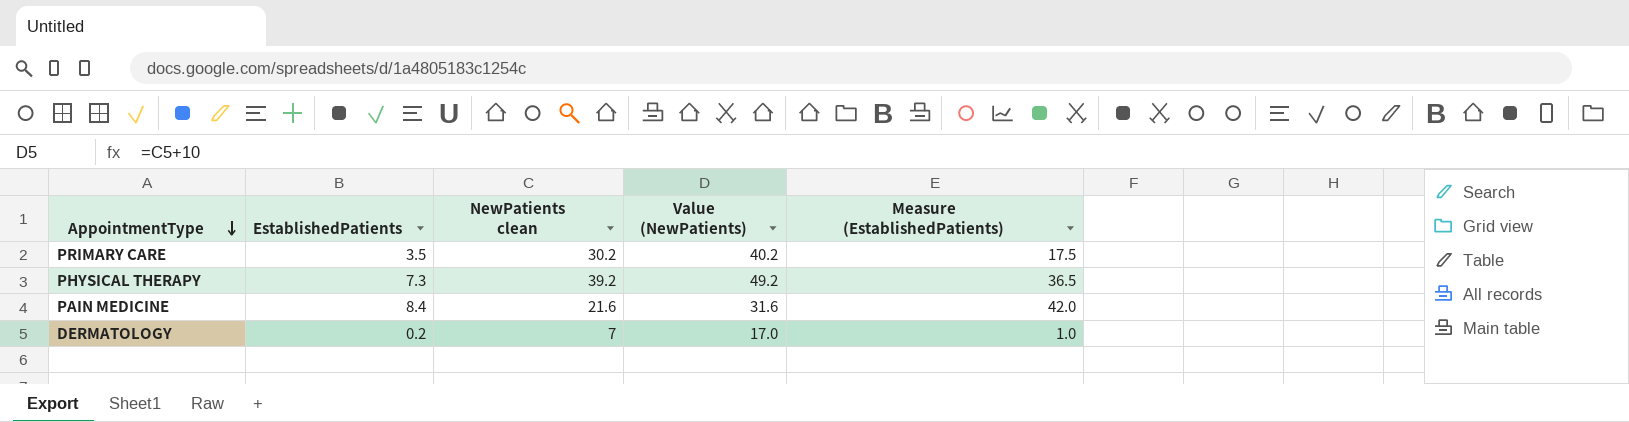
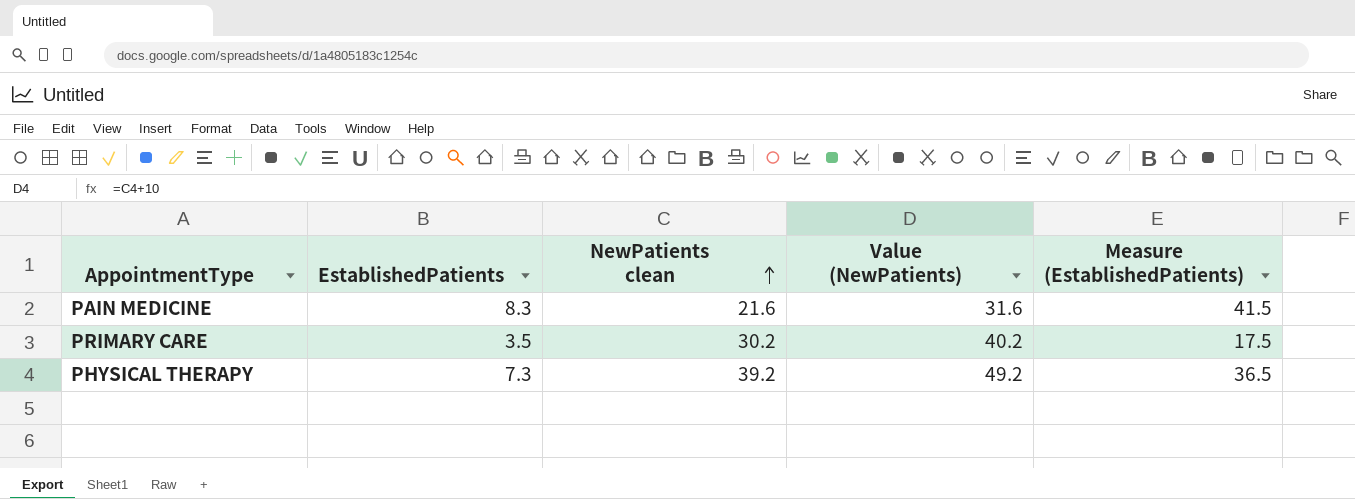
row order: AppointmentType descending -> NewPatients clean ascending
row DERMATOLOGY: 0.2 | 7 | 17.0 | 1.0 -> none
PAIN MEDICINE | EstablishedPatients: 8.4 -> 8.3
PAIN MEDICINE | Measure (EstablishedPatients): 42.0 -> 41.5

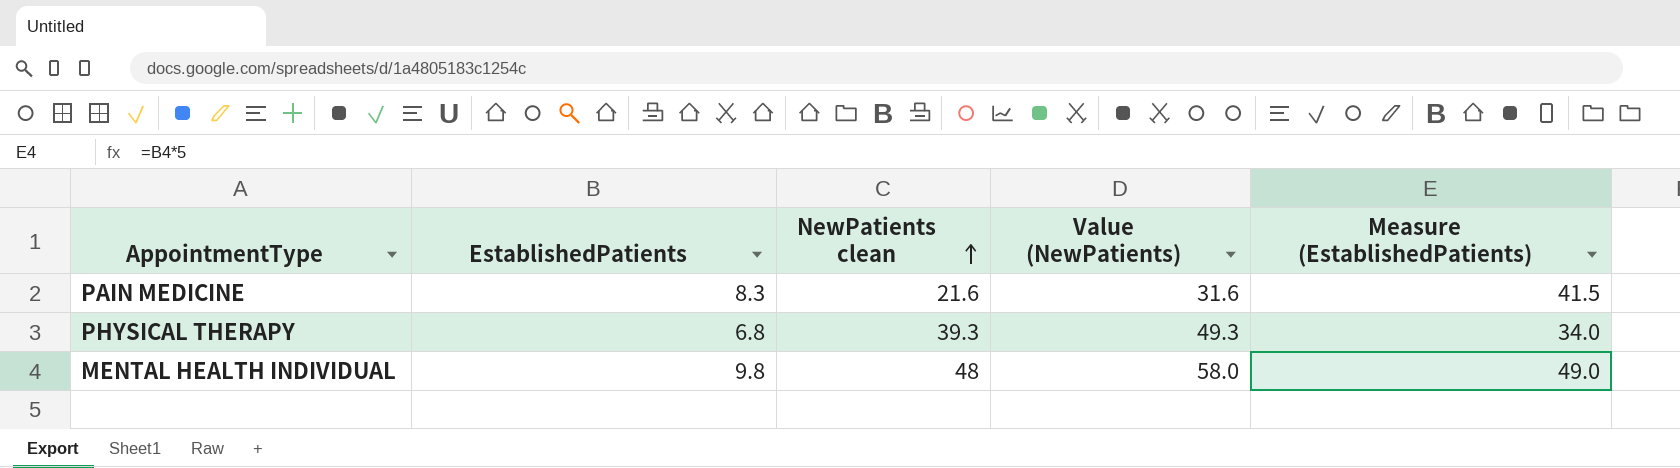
row PRIMARY CARE: 3.5 | 30.2 | 40.2 | 17.5 -> none
PHYSICAL THERAPY | EstablishedPatients: 7.3 -> 6.8
PHYSICAL THERAPY | NewPatients clean: 39.2 -> 39.3
PHYSICAL THERAPY | Value (NewPatients): 49.2 -> 49.3
PHYSICAL THERAPY | Measure (EstablishedPatients): 36.5 -> 34.0
row MENTAL HEALTH INDIVIDUAL: none -> 9.8 | 48 | 58.0 | 49.0

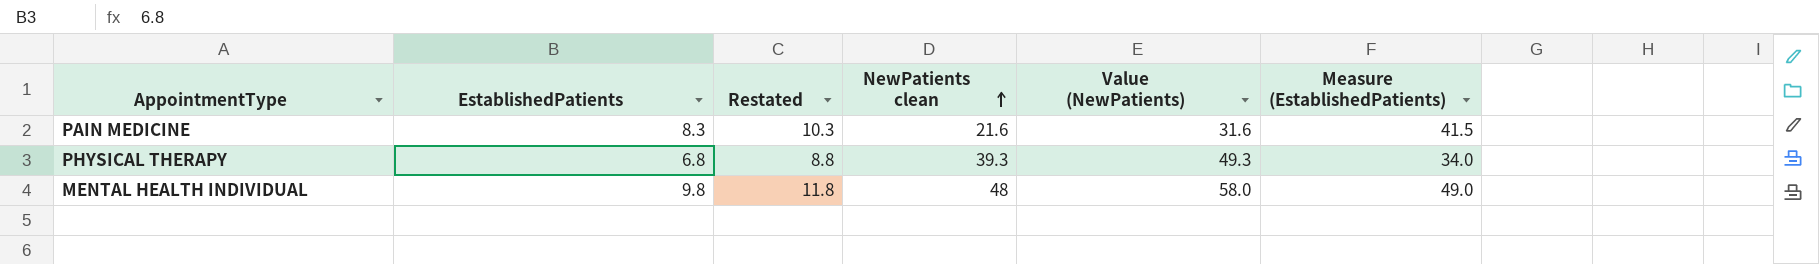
column Restated | formula: none -> [EstablishedPatients] + 2

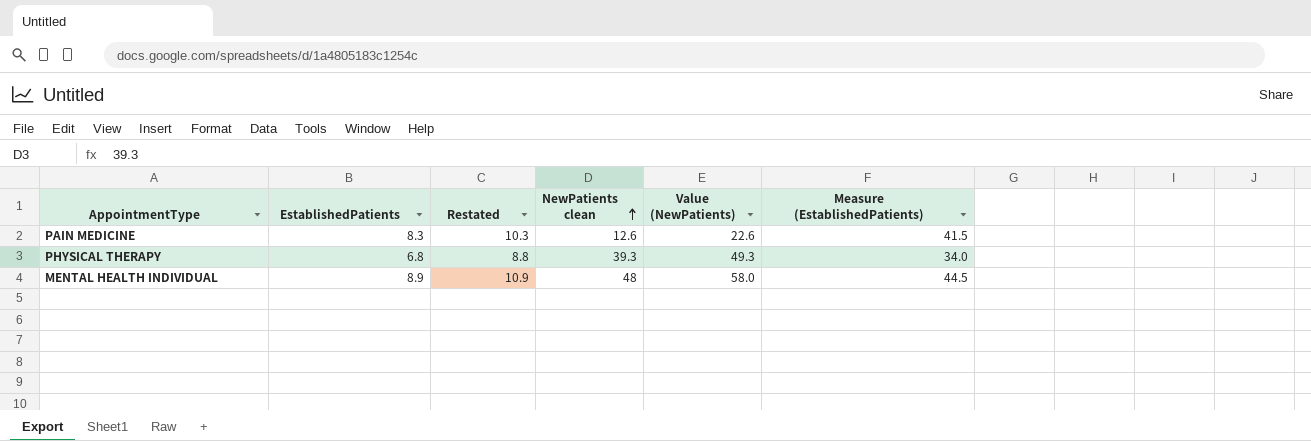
PAIN MEDICINE | NewPatients clean: 21.6 -> 12.6
PAIN MEDICINE | Value (NewPatients): 31.6 -> 22.6
MENTAL HEALTH INDIVIDUAL | EstablishedPatients: 9.8 -> 8.9
MENTAL HEALTH INDIVIDUAL | Restated: 11.8 -> 10.9
MENTAL HEALTH INDIVIDUAL | Measure (EstablishedPatients): 49.0 -> 44.5

